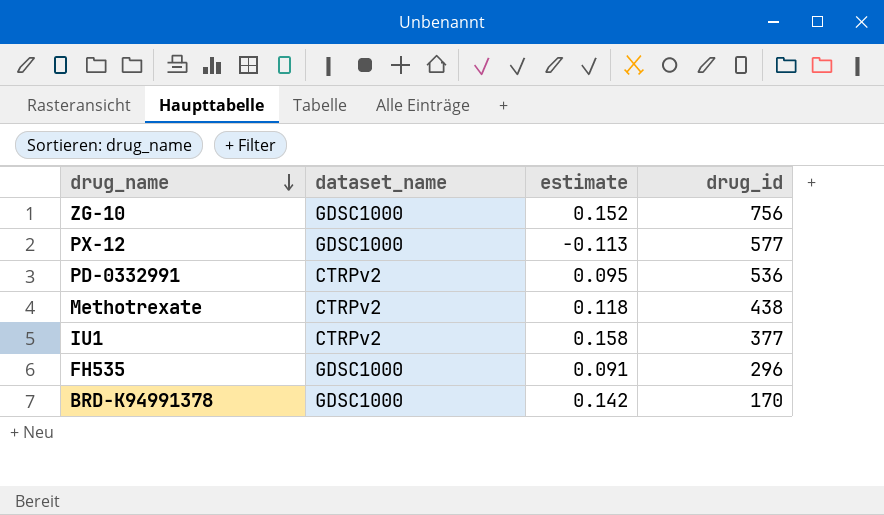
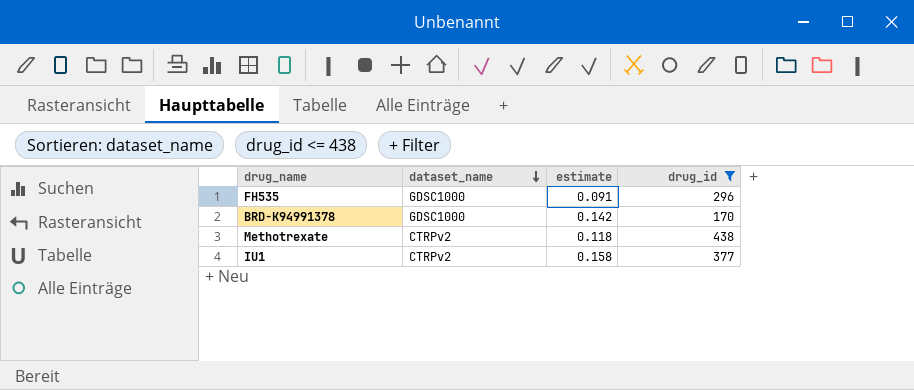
filter: none -> drug_id <= 438
row order: drug_name descending -> dataset_name descending

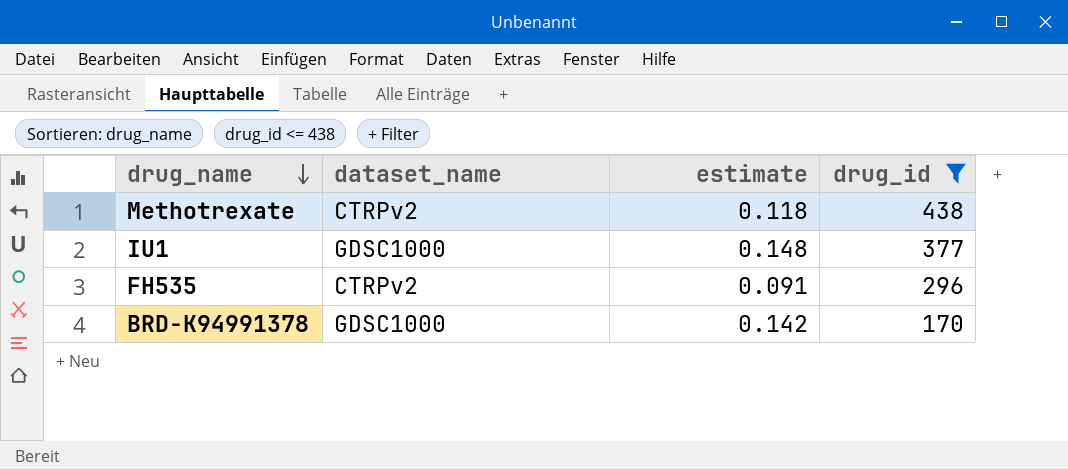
row order: dataset_name descending -> drug_name descending
IU1 | dataset_name: CTRPv2 -> GDSC1000
IU1 | estimate: 0.158 -> 0.148
FH535 | dataset_name: GDSC1000 -> CTRPv2

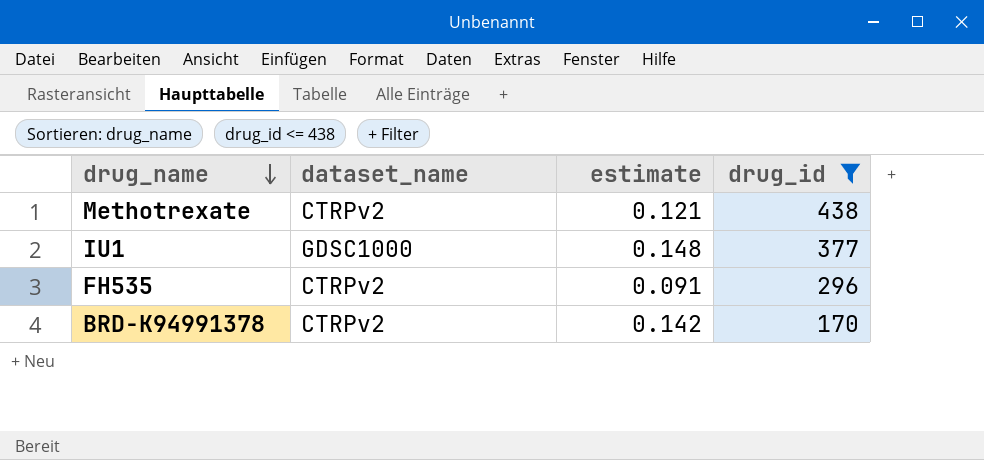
Methotrexate | estimate: 0.118 -> 0.121
BRD-K94991378 | dataset_name: GDSC1000 -> CTRPv2

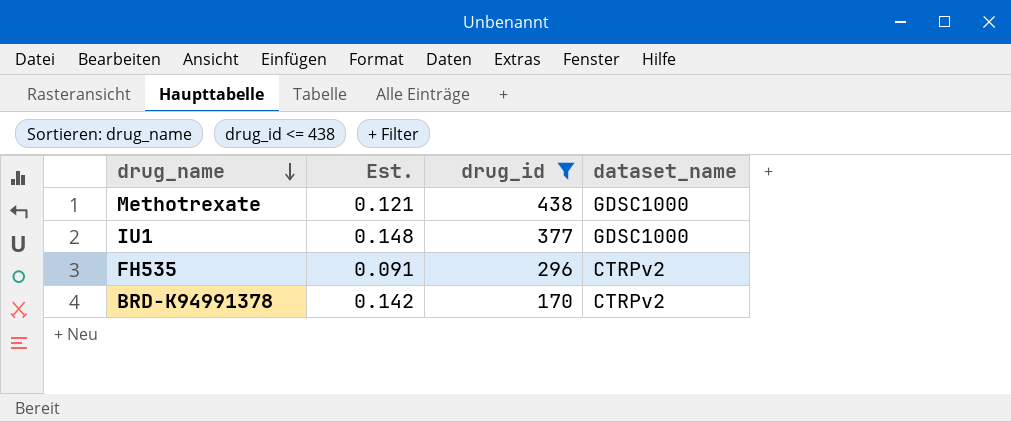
column name: estimate -> Est.
column dataset_name | position: 2 -> 4
Methotrexate | dataset_name: CTRPv2 -> GDSC1000

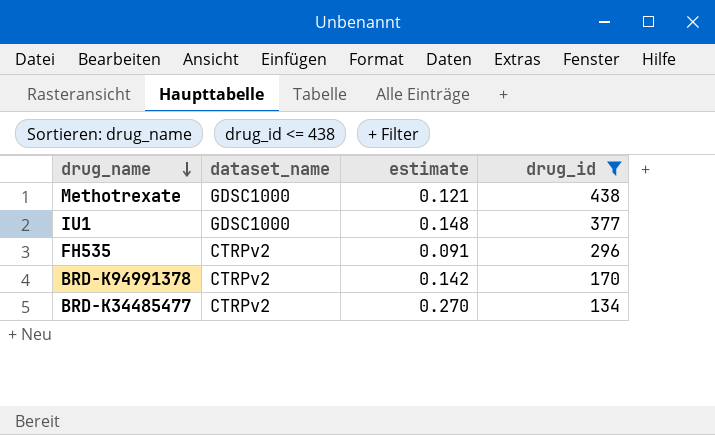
column dataset_name | position: 4 -> 2
column name: Est. -> estimate
row BRD-K34485477: none -> CTRPv2 | 0.270 | 134

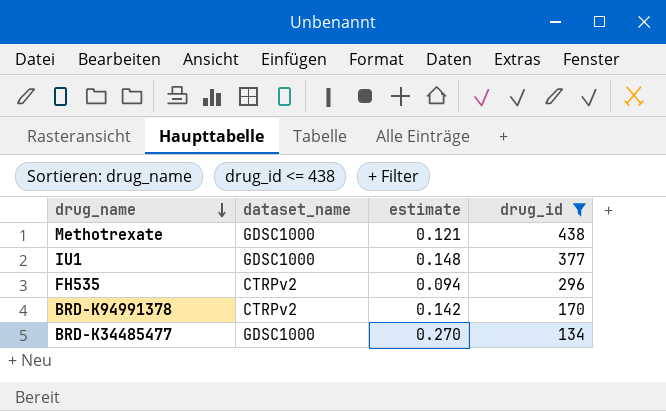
FH535 | estimate: 0.091 -> 0.094
BRD-K34485477 | dataset_name: CTRPv2 -> GDSC1000

